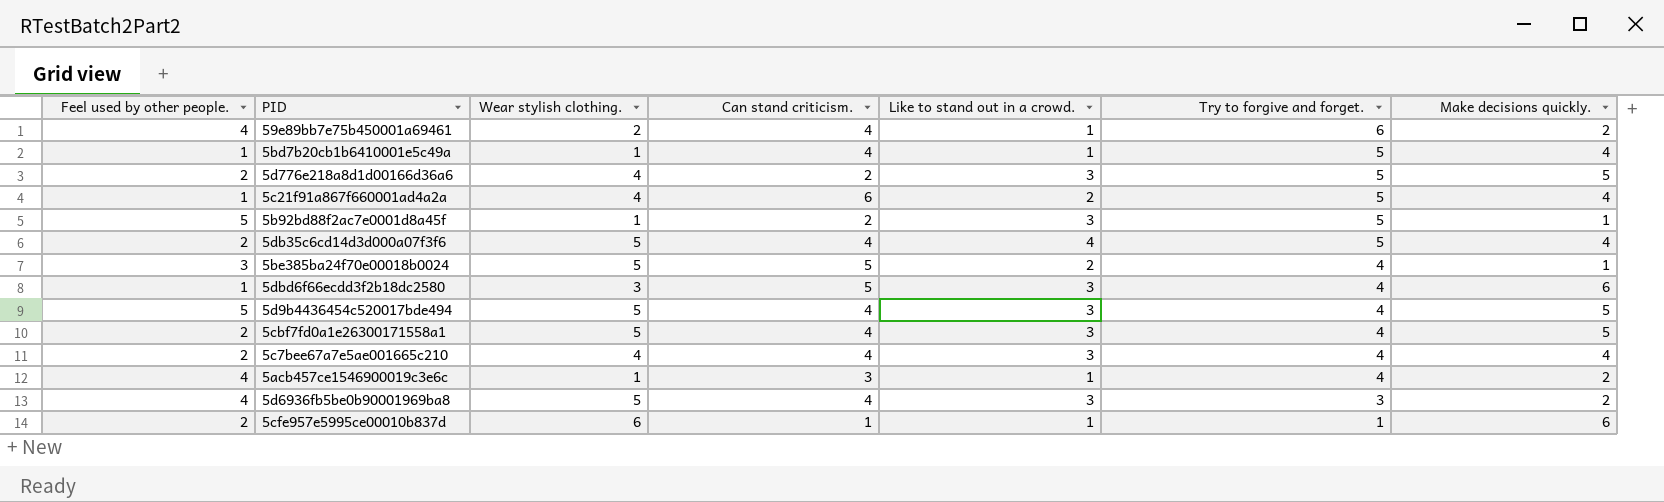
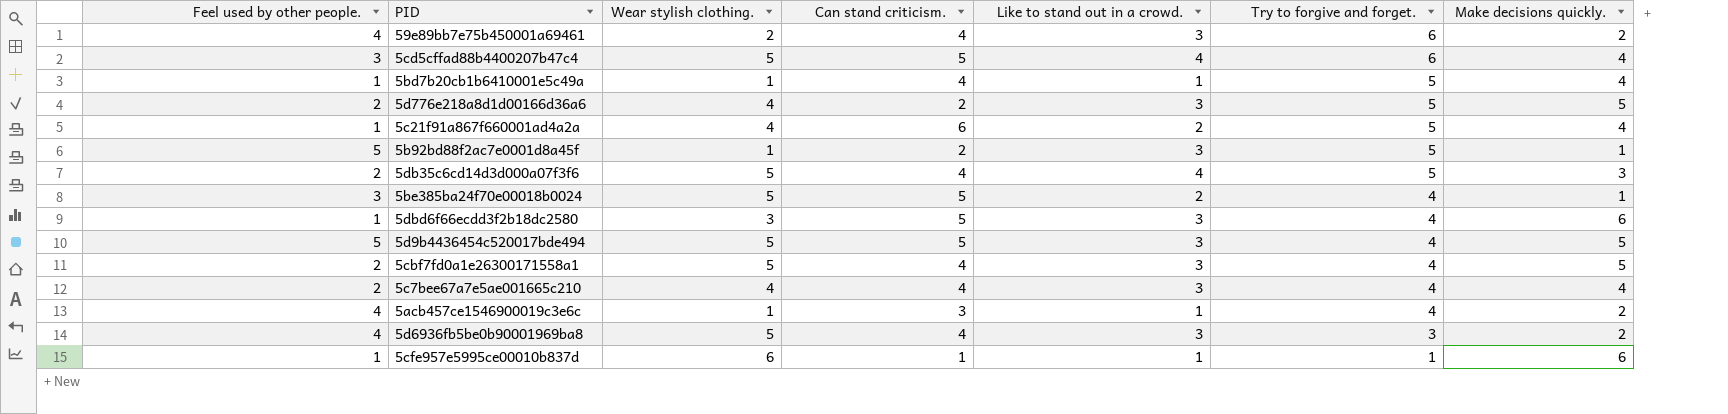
59e89bb7e75b450001a69461 | Like to stand out in a crowd.: 1 -> 3
row 5cd5cffad88b4400207b47c4: none -> 3 | 5 | 5 | 4 | 6 | 4
5db35c6cd14d3d000a07f3f6 | Make decisions quickly.: 4 -> 3
5d9b4436454c520017bde494 | Can stand criticism.: 4 -> 5
5cfe957e5995ce00010b837d | Feel used by other people.: 2 -> 1

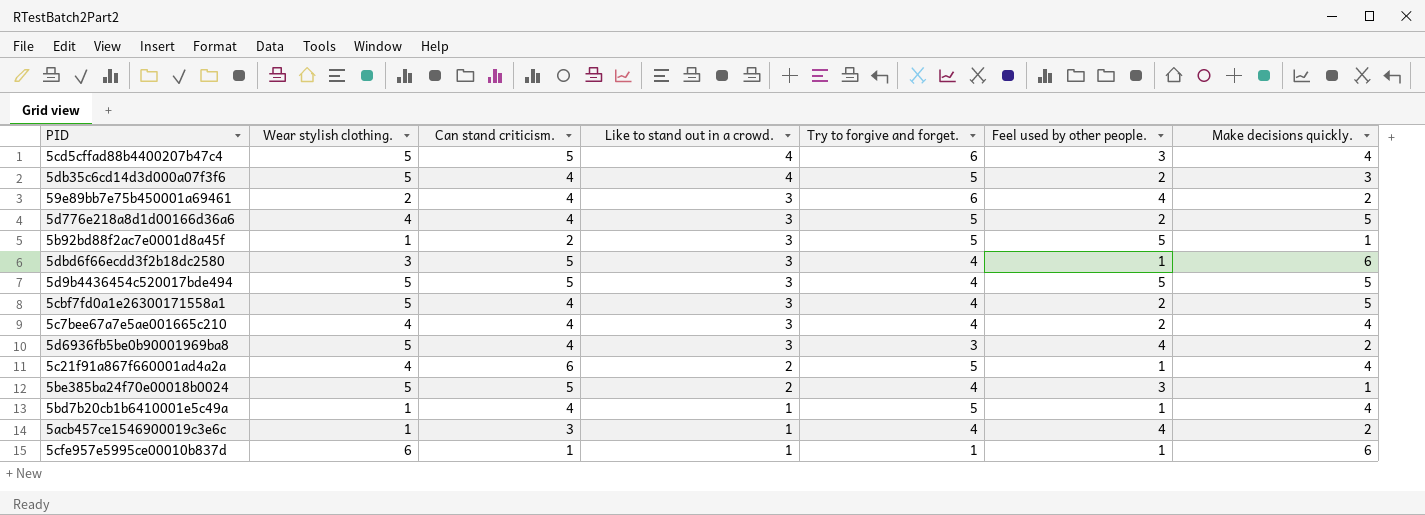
row order: Try to forgive and forget. descending -> Like to stand out in a crowd. descending
column Feel used by other people. | position: 1 -> 6
5d776e218a8d1d00166d36a6 | Can stand criticism.: 2 -> 4

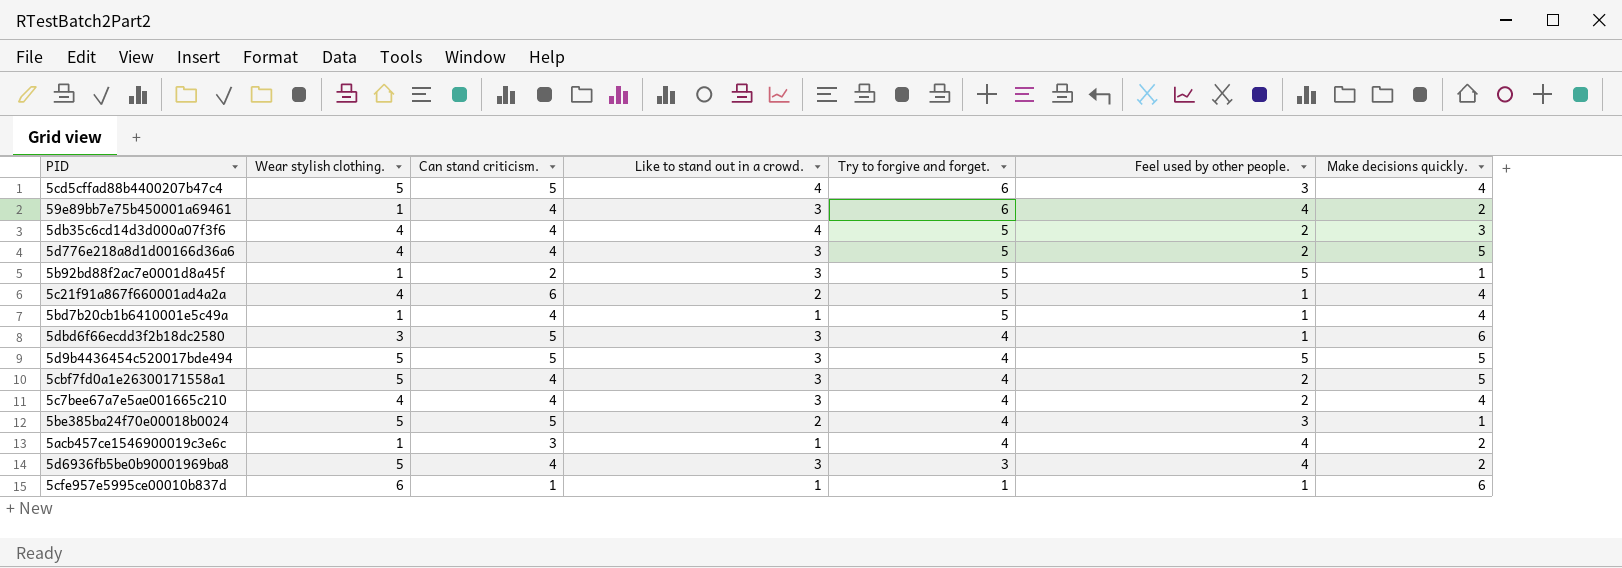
row order: Like to stand out in a crowd. descending -> Try to forgive and forget. descending
59e89bb7e75b450001a69461 | Wear stylish clothing.: 2 -> 1
5db35c6cd14d3d000a07f3f6 | Wear stylish clothing.: 5 -> 4

